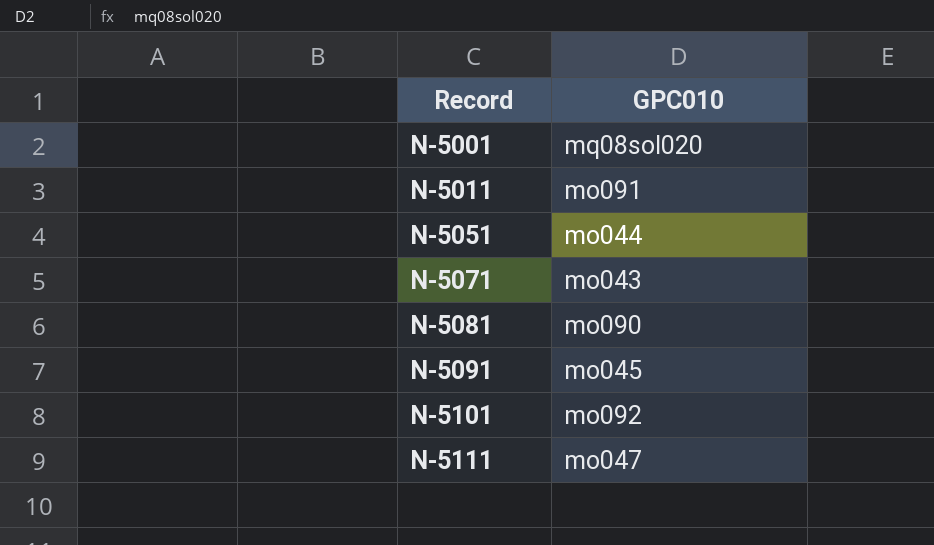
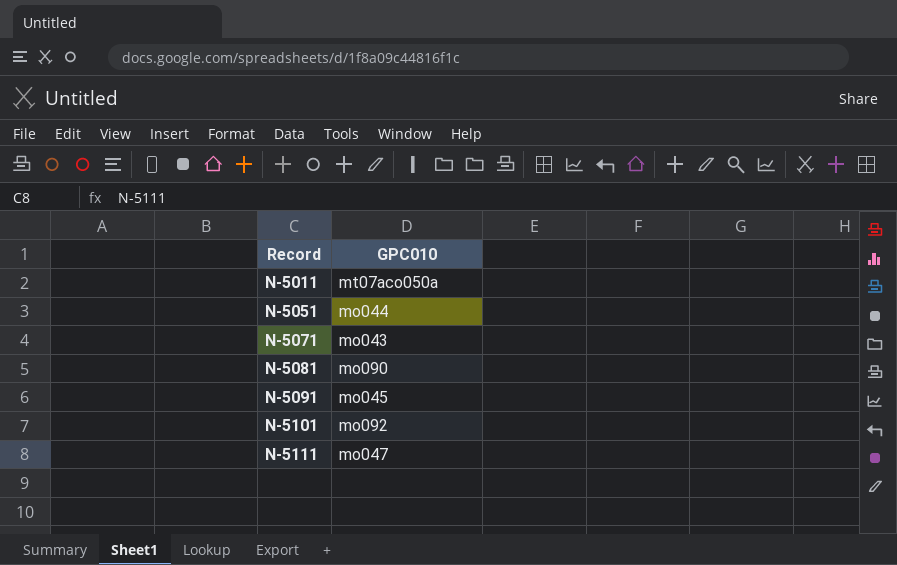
row N-5001: mq08sol020 -> none
N-5011 | GPC010: mo091 -> mt07aco050a

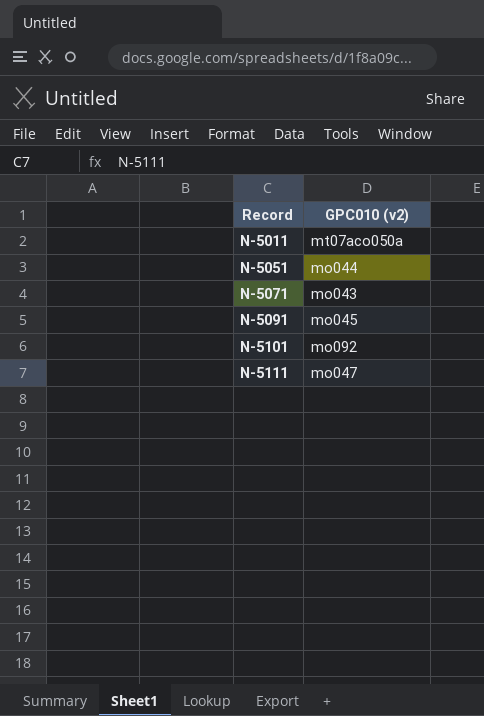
column name: GPC010 -> GPC010 (v2)
row N-5081: mo090 -> none

